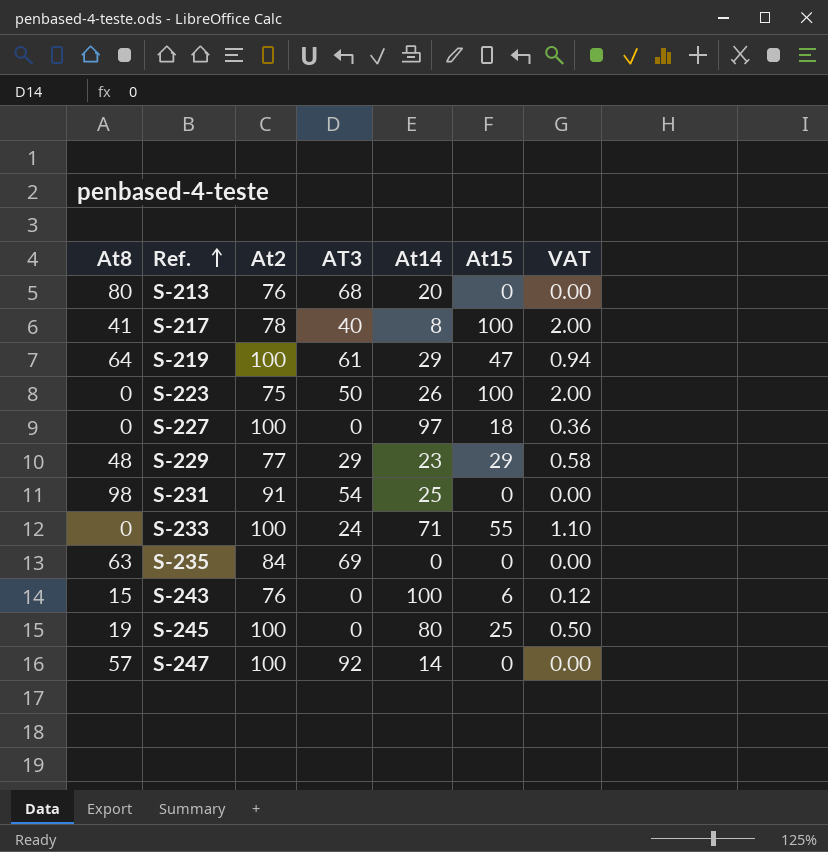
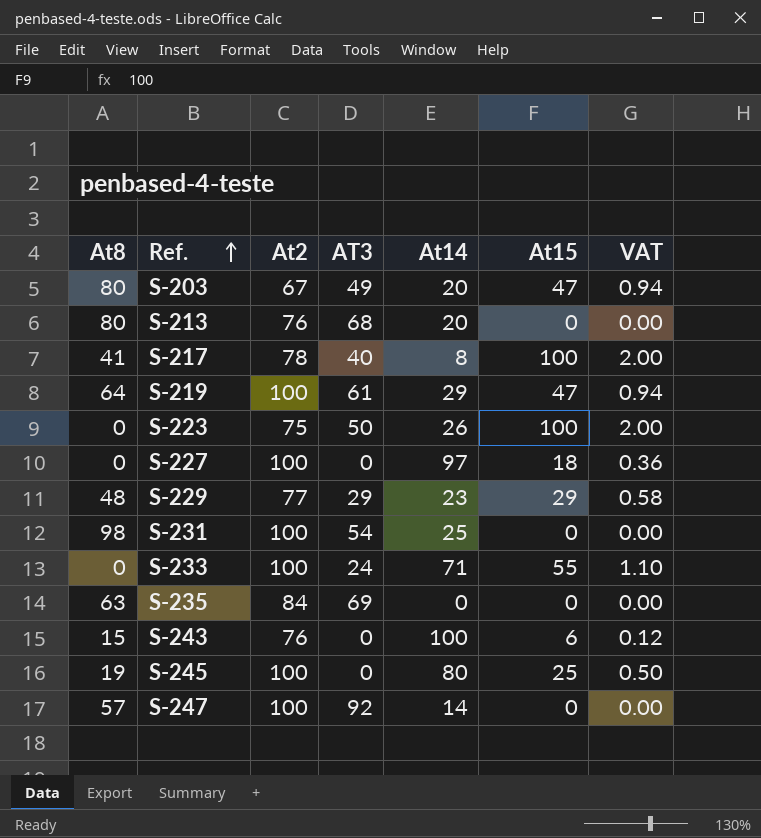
row S-203: none -> 80 | 67 | 49 | 20 | 47 | 0.94
S-231 | At2: 91 -> 100

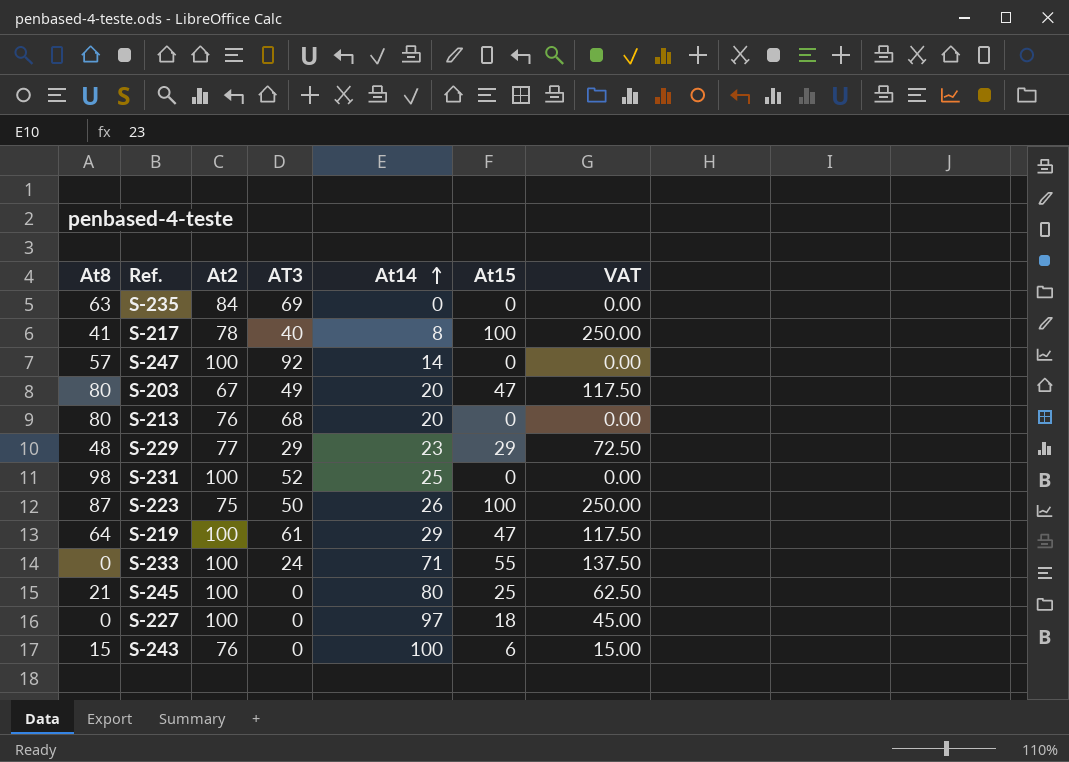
row order: Ref. ascending -> At14 ascending
column VAT | formula: [At15] * 0.02 -> [At15] * 2.5
S-231 | AT3: 54 -> 52
S-223 | At8: 0 -> 87
S-245 | At8: 19 -> 21

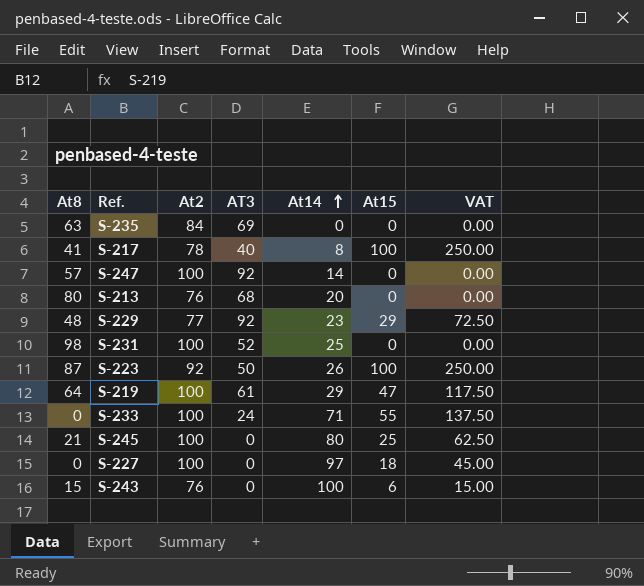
row S-203: 80 | 67 | 49 | 20 | 47 | 117.50 -> none
S-229 | AT3: 29 -> 92
S-223 | At2: 75 -> 92

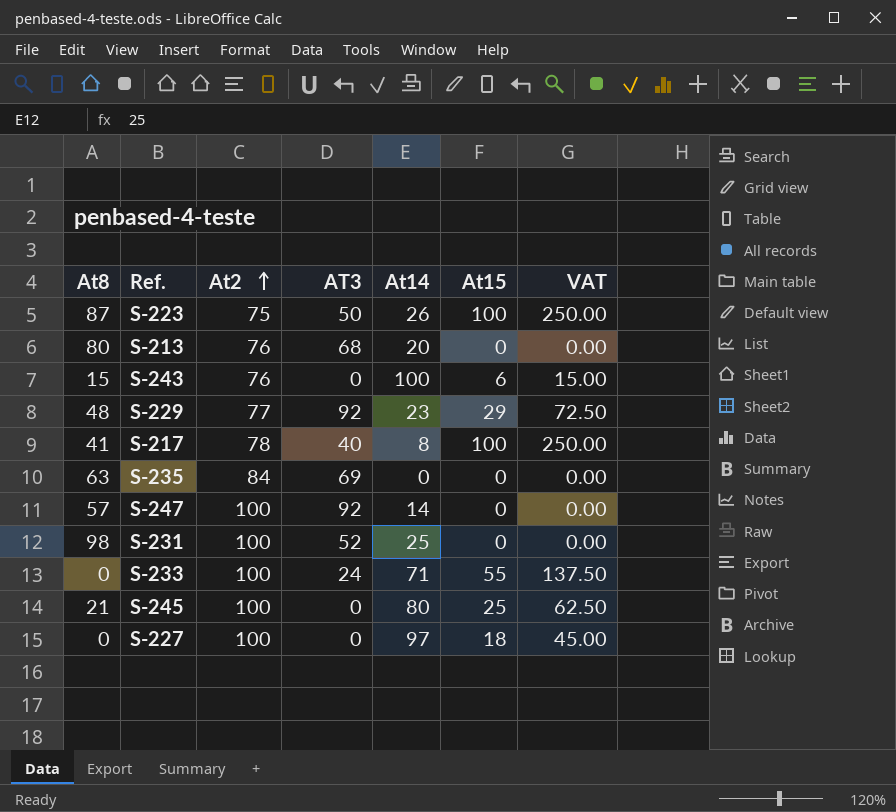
row order: At14 ascending -> At2 ascending
row S-219: 64 | 100 | 61 | 29 | 47 | 117.50 -> none
S-223 | At2: 92 -> 75

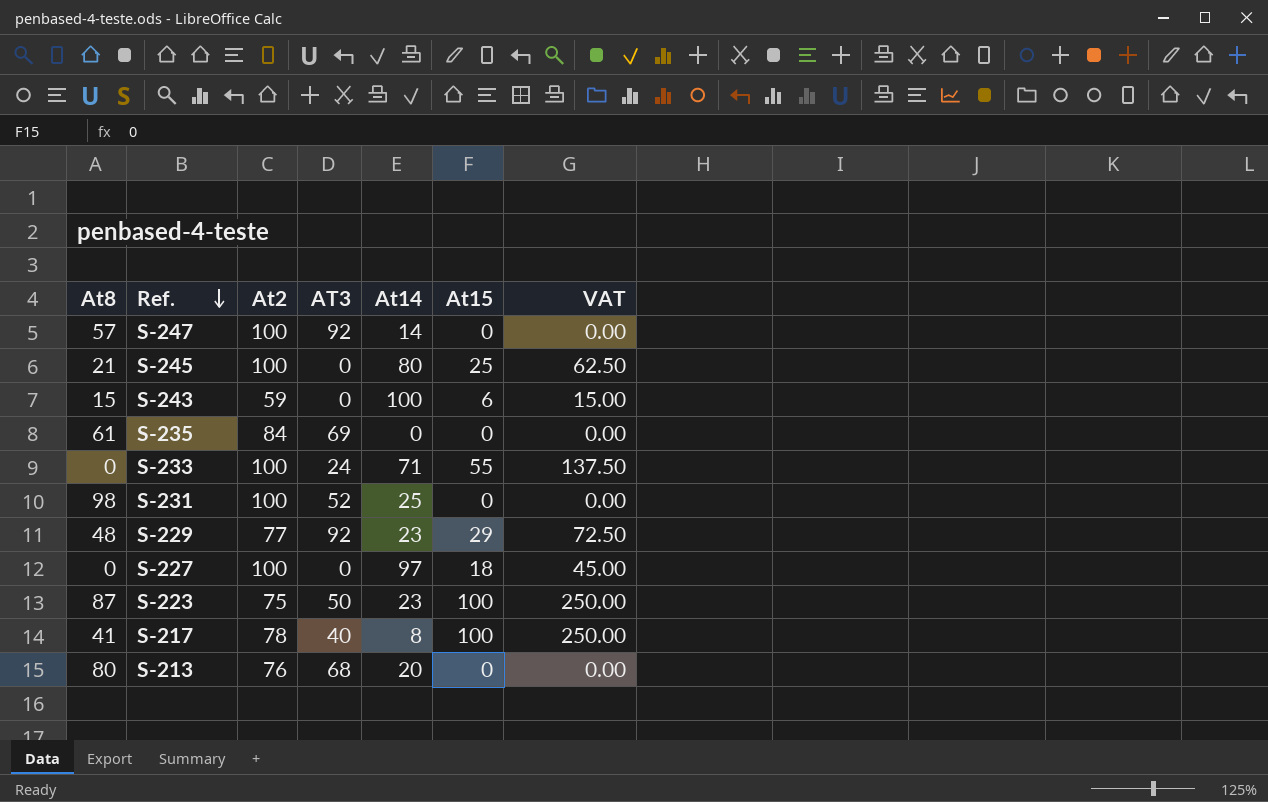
row order: At2 ascending -> Ref. descending
S-243 | At2: 76 -> 59
S-235 | At8: 63 -> 61
S-223 | At14: 26 -> 23

